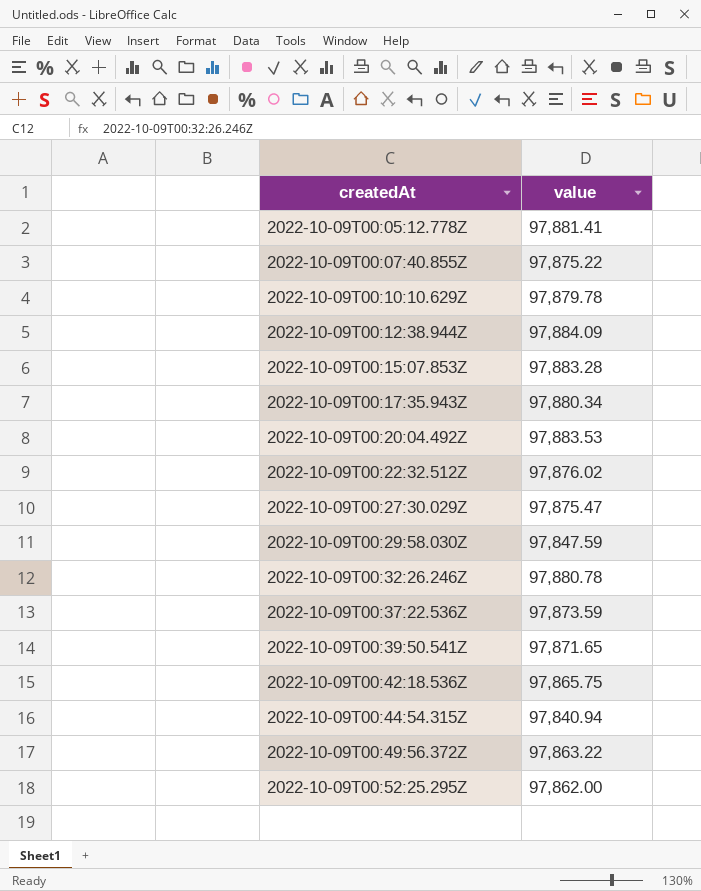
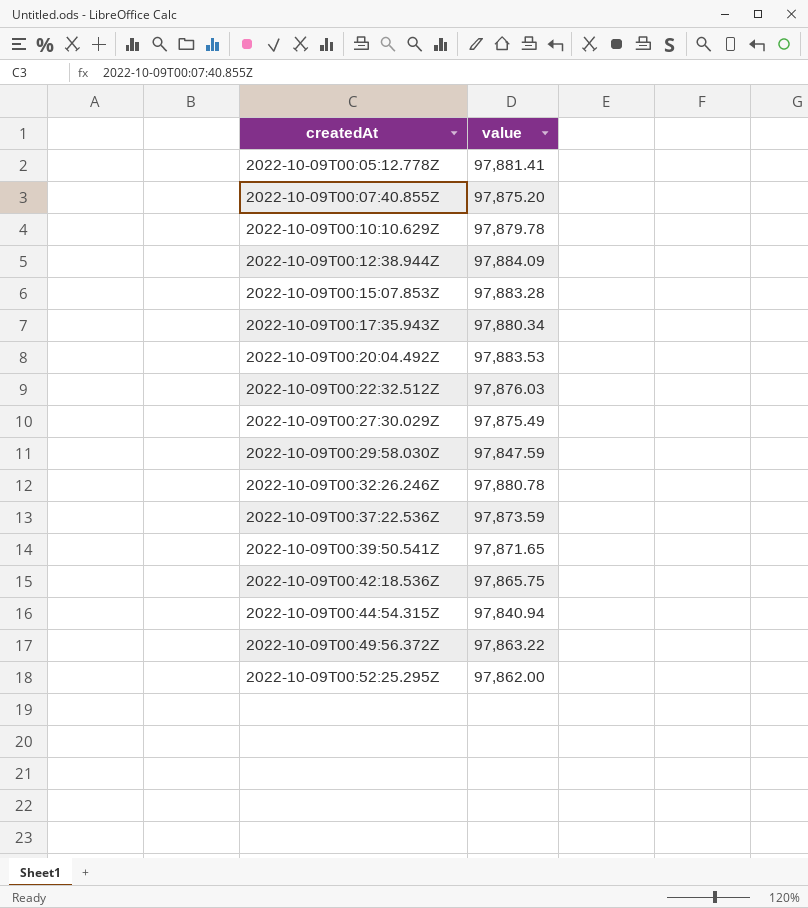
2022-10-09T00:07:40.855Z | value: 97,875.22 -> 97,875.20
2022-10-09T00:22:32.512Z | value: 97,876.02 -> 97,876.03
2022-10-09T00:27:30.029Z | value: 97,875.47 -> 97,875.49

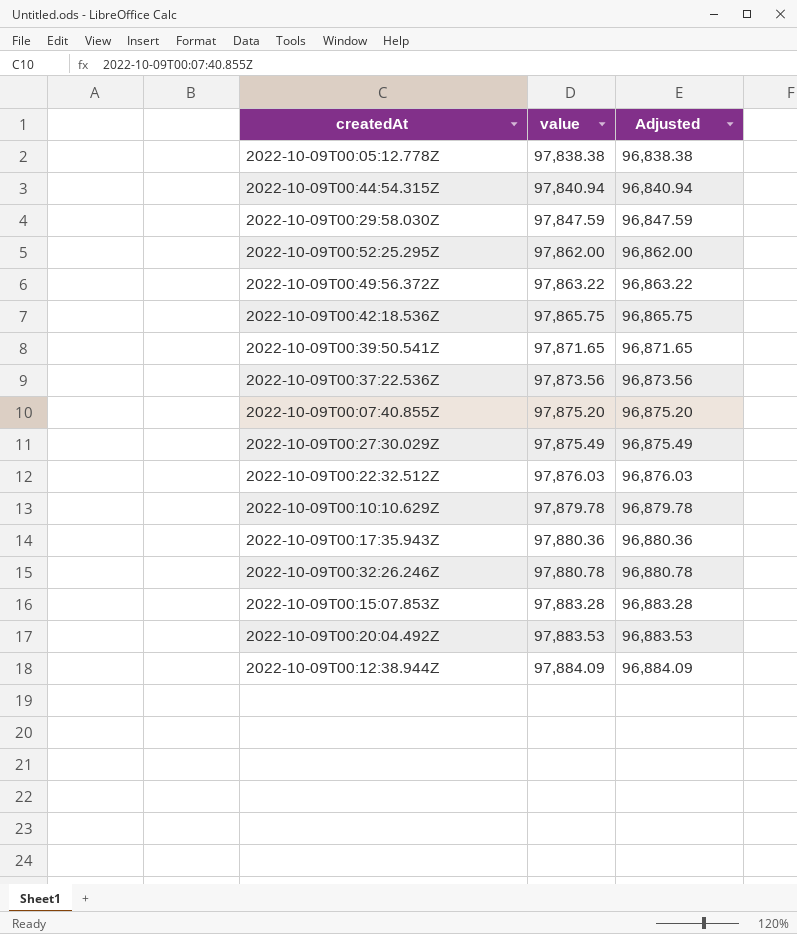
row order: createdAt ascending -> value ascending
column Adjusted | formula: none -> [value] - 1000
2022-10-09T00:05:12.778Z | value: 97,881.41 -> 97,838.38
2022-10-09T00:37:22.536Z | value: 97,873.59 -> 97,873.56
2022-10-09T00:17:35.943Z | value: 97,880.34 -> 97,880.36

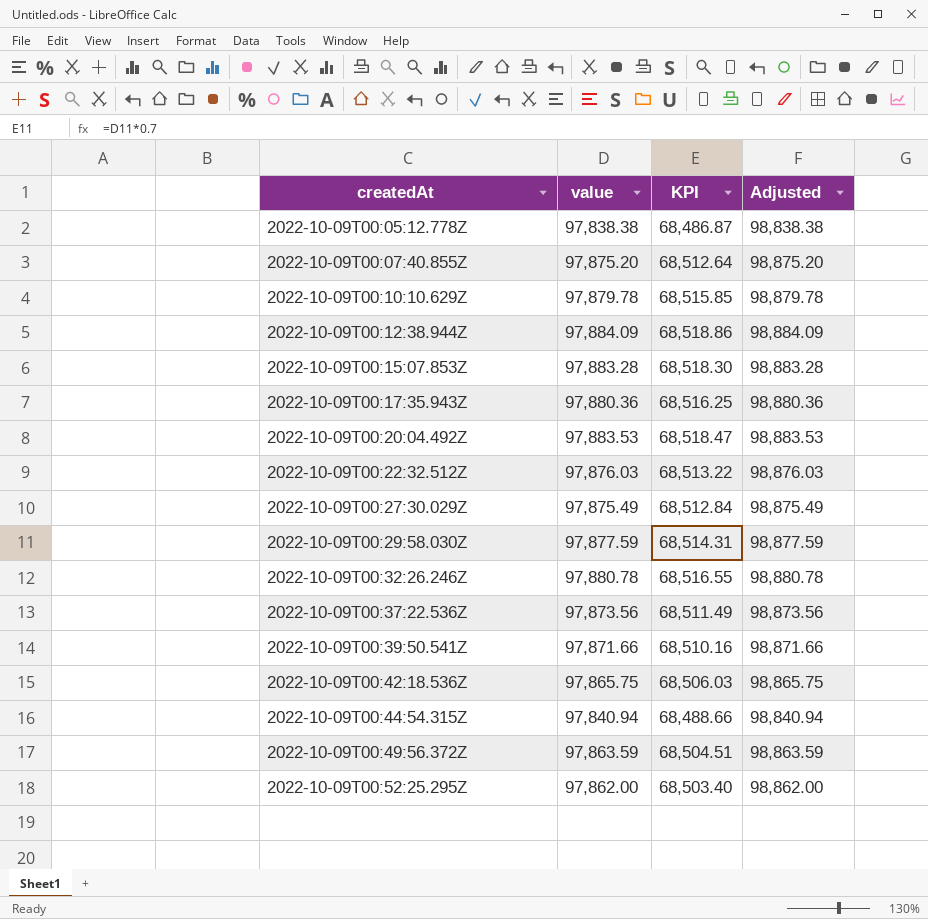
row order: value ascending -> createdAt ascending
column KPI | formula: none -> [value] * 0.7
column Adjusted | formula: [value] - 1000 -> [value] + 1000
2022-10-09T00:29:58.030Z | value: 97,847.59 -> 97,877.59
2022-10-09T00:39:50.541Z | value: 97,871.65 -> 97,871.66
2022-10-09T00:49:56.372Z | value: 97,863.22 -> 97,863.59

